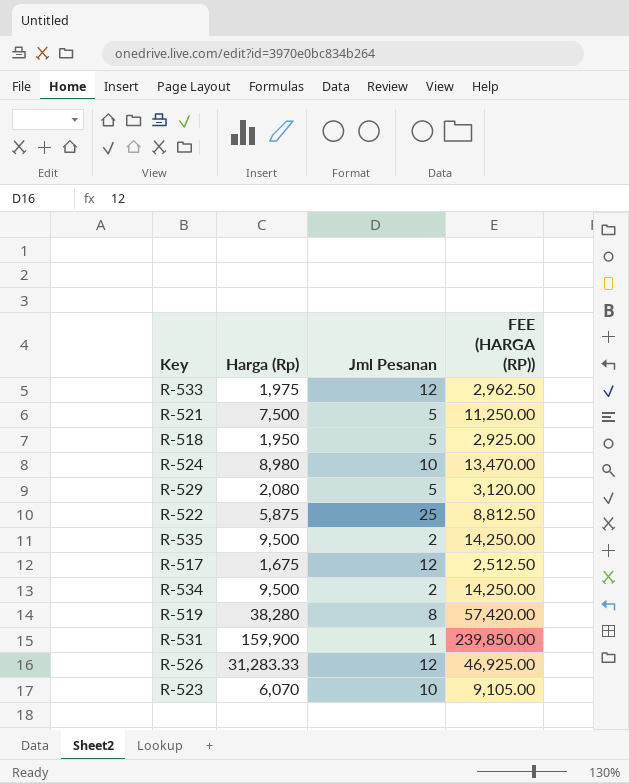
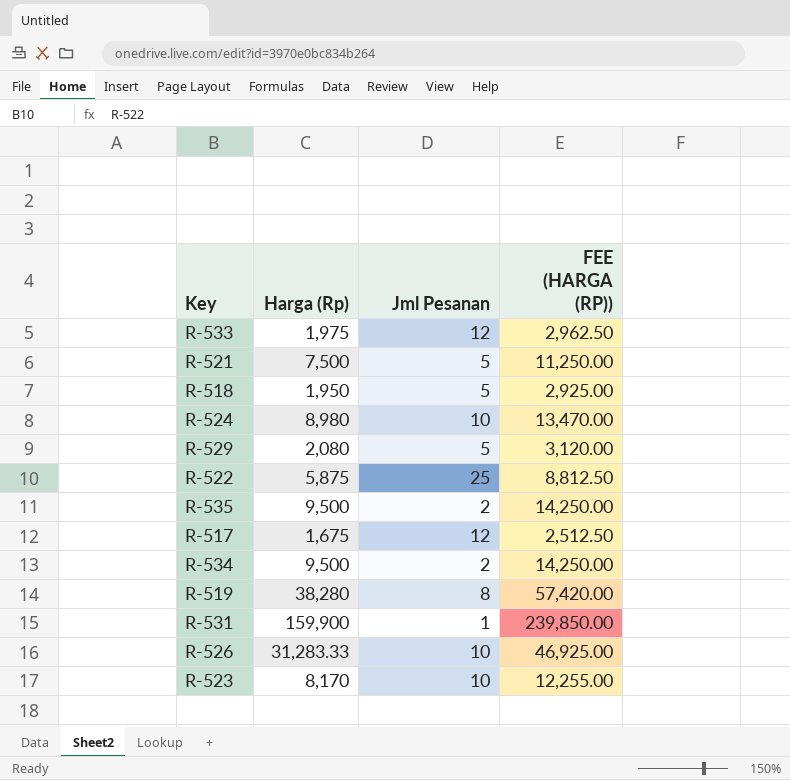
R-526 | Jml Pesanan: 12 -> 10
R-523 | Harga (Rp): 6,070 -> 8,170
R-523 | FEE (HARGA (RP)): 9,105.00 -> 12,255.00

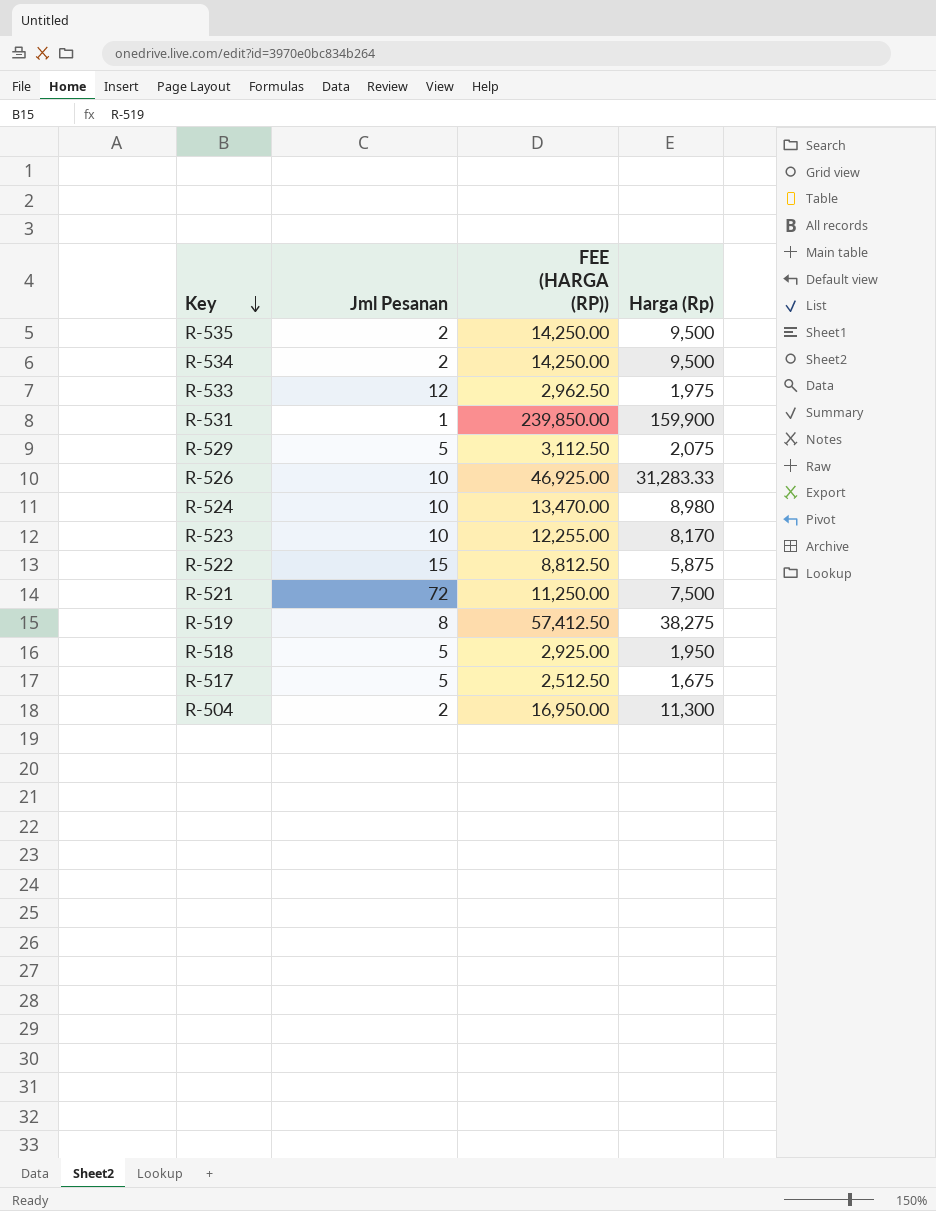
row order: none -> Key descending
column Harga (Rp) | position: 2 -> 4
R-529 | FEE (HARGA (RP)): 3,120.00 -> 3,112.50
R-529 | Harga (Rp): 2,080 -> 2,075
R-522 | Jml Pesanan: 25 -> 15
R-521 | Jml Pesanan: 5 -> 72
R-519 | FEE (HARGA (RP)): 57,420.00 -> 57,412.50
R-519 | Harga (Rp): 38,280 -> 38,275
R-517 | Jml Pesanan: 12 -> 5
row R-504: none -> 2 | 16,950.00 | 11,300

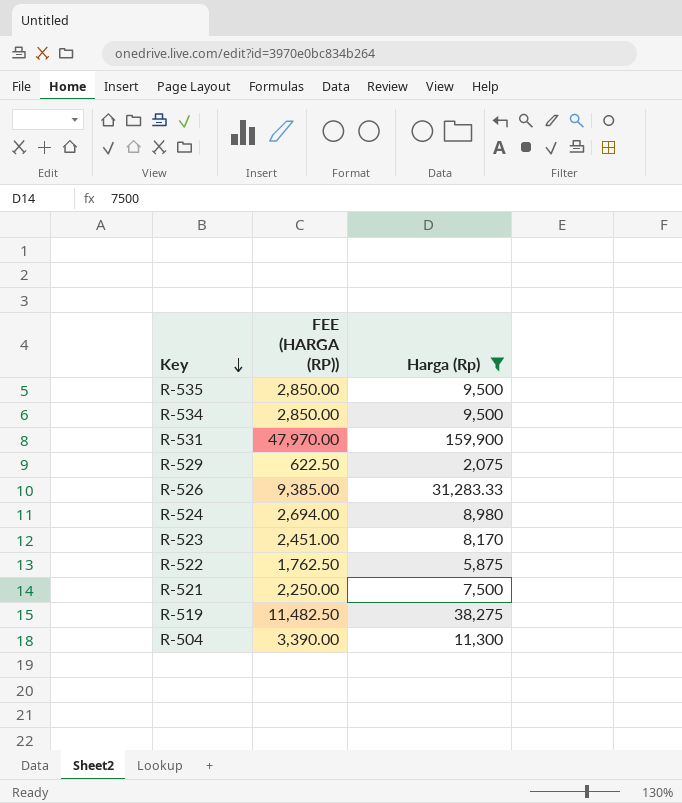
filter: none -> Harga (Rp) >= 2,075
column Jml Pesanan | position: 2 -> none
column FEE (HARGA (RP)) | formula: [Harga (Rp)] * 1.5 -> [Harga (Rp)] * 0.3

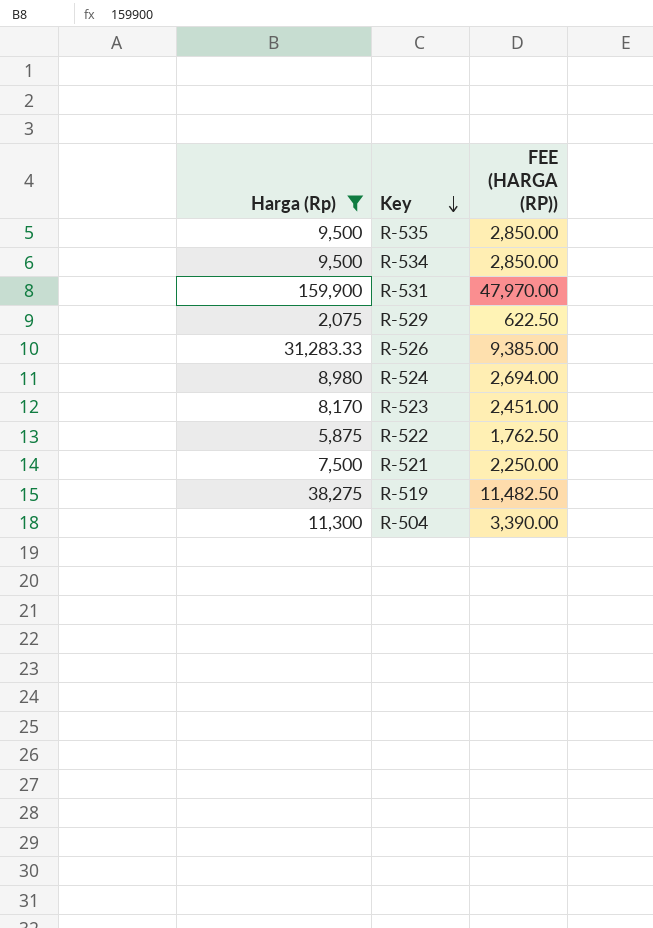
column Harga (Rp) | position: 3 -> 1

